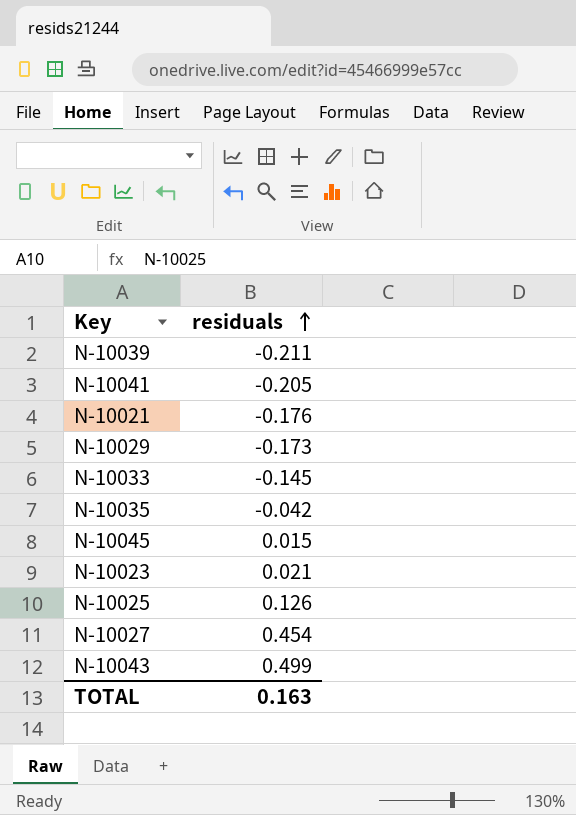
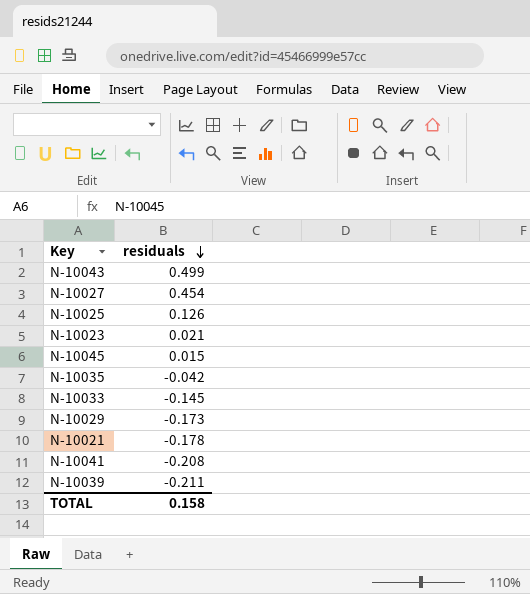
row order: residuals ascending -> residuals descending
N-10021 | residuals: -0.176 -> -0.178
N-10041 | residuals: -0.205 -> -0.208
TOTAL | residuals: 0.163 -> 0.158

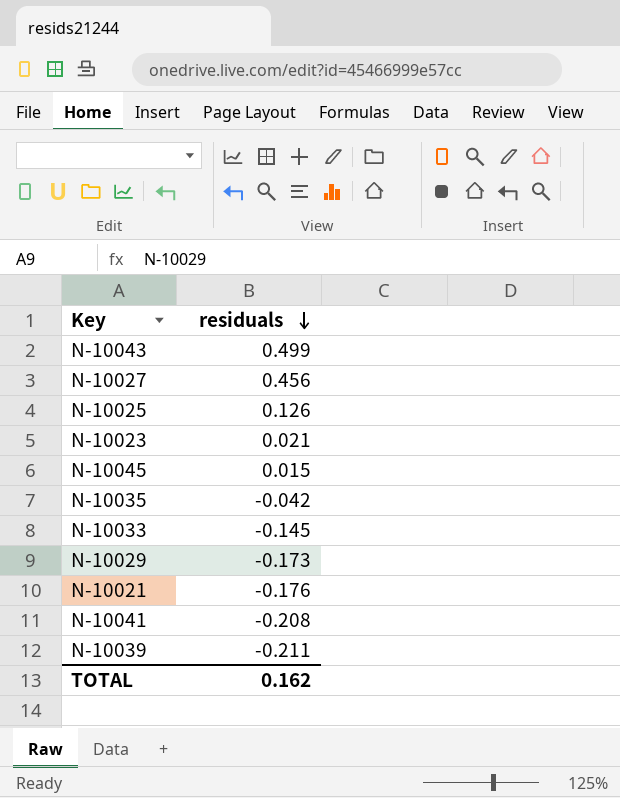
N-10027 | residuals: 0.454 -> 0.456
N-10021 | residuals: -0.178 -> -0.176
TOTAL | residuals: 0.158 -> 0.162

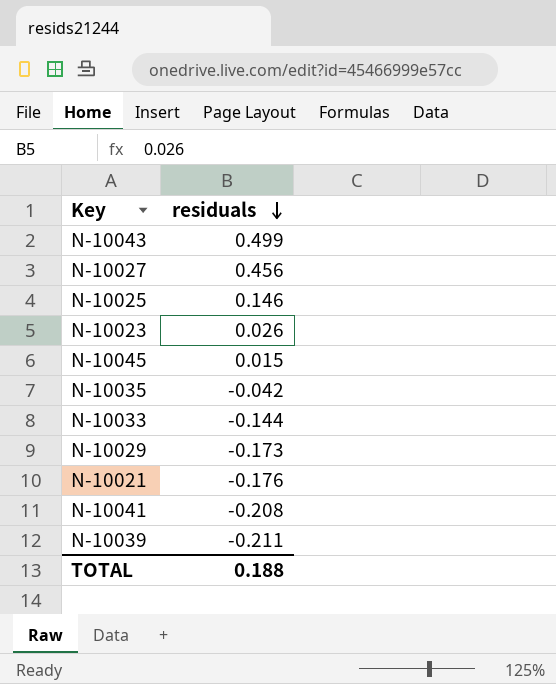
N-10025 | residuals: 0.126 -> 0.146
N-10023 | residuals: 0.021 -> 0.026
N-10033 | residuals: -0.145 -> -0.144
TOTAL | residuals: 0.162 -> 0.188

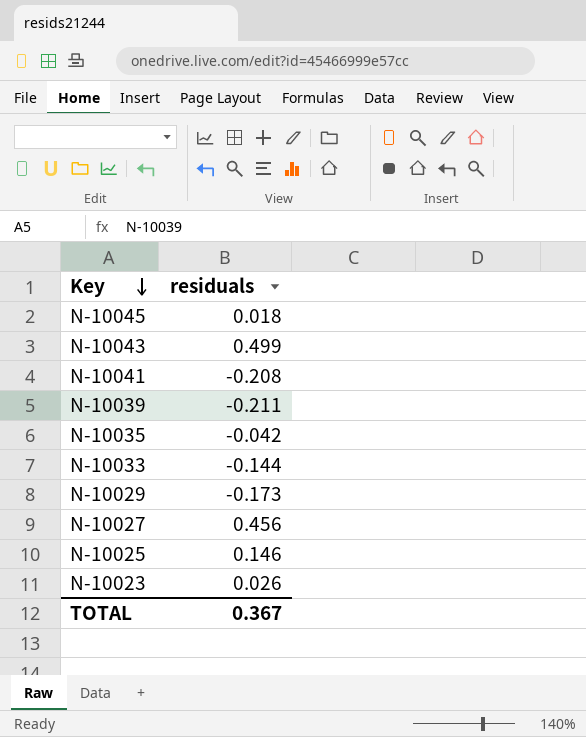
row order: residuals descending -> Key descending
row N-10021: -0.176 -> none
N-10045 | residuals: 0.015 -> 0.018
TOTAL | residuals: 0.188 -> 0.367

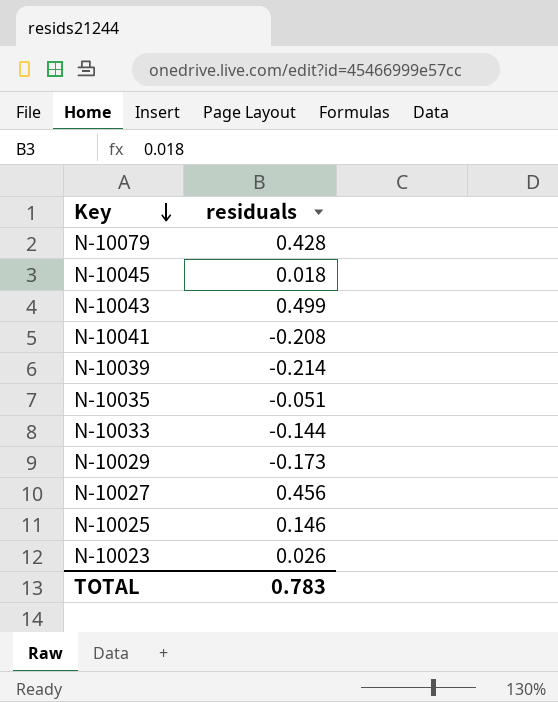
row N-10079: none -> 0.428
N-10039 | residuals: -0.211 -> -0.214
N-10035 | residuals: -0.042 -> -0.051
TOTAL | residuals: 0.367 -> 0.783

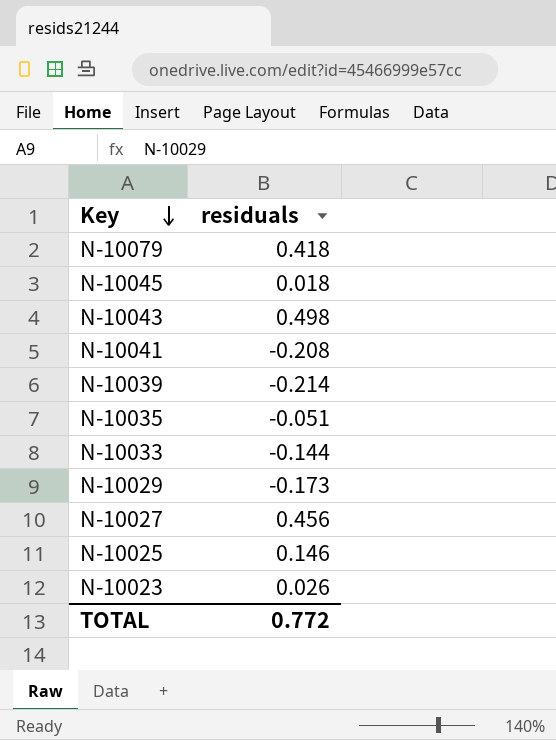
N-10079 | residuals: 0.428 -> 0.418
N-10043 | residuals: 0.499 -> 0.498
TOTAL | residuals: 0.783 -> 0.772

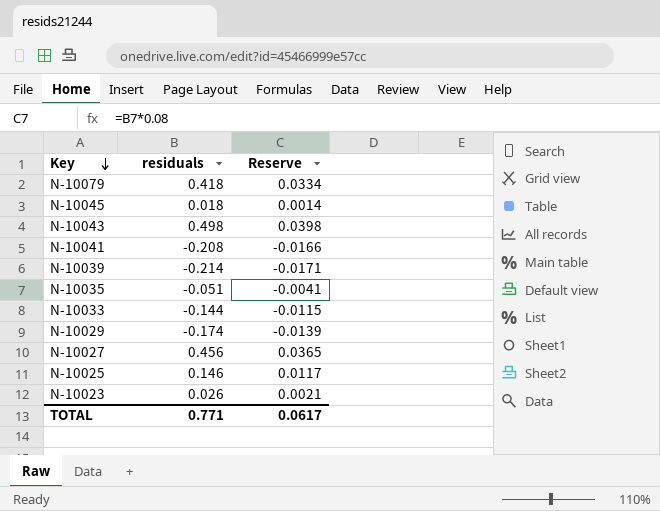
column Reserve | formula: none -> [residuals] * 0.08
N-10029 | residuals: -0.173 -> -0.174
TOTAL | residuals: 0.772 -> 0.771

